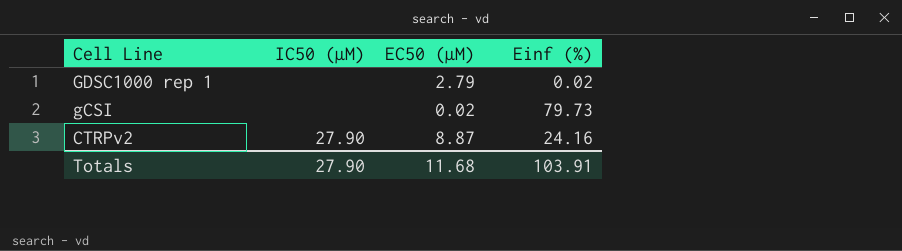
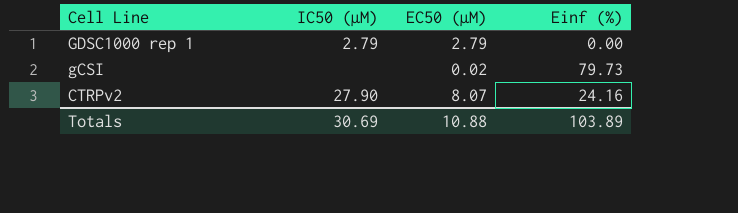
GDSC1000 rep 1 | IC50 (µM): none -> 2.79
GDSC1000 rep 1 | Einf (%): 0.02 -> 0.00
CTRPv2 | EC50 (µM): 8.87 -> 8.07
Totals | IC50 (µM): 27.90 -> 30.69
Totals | EC50 (µM): 11.68 -> 10.88
Totals | Einf (%): 103.91 -> 103.89

